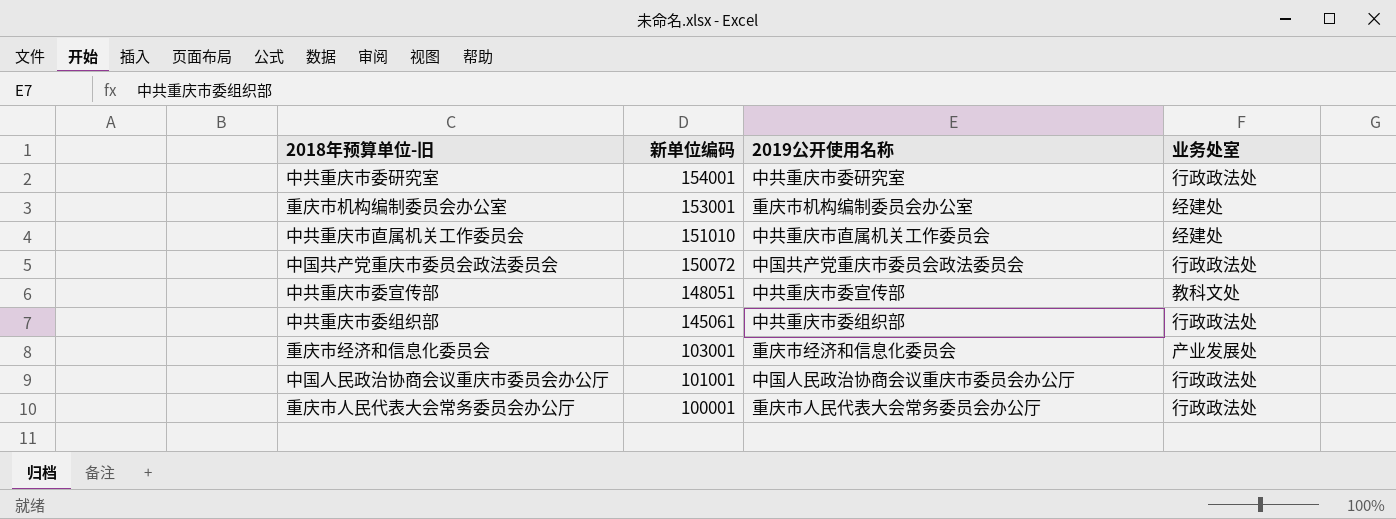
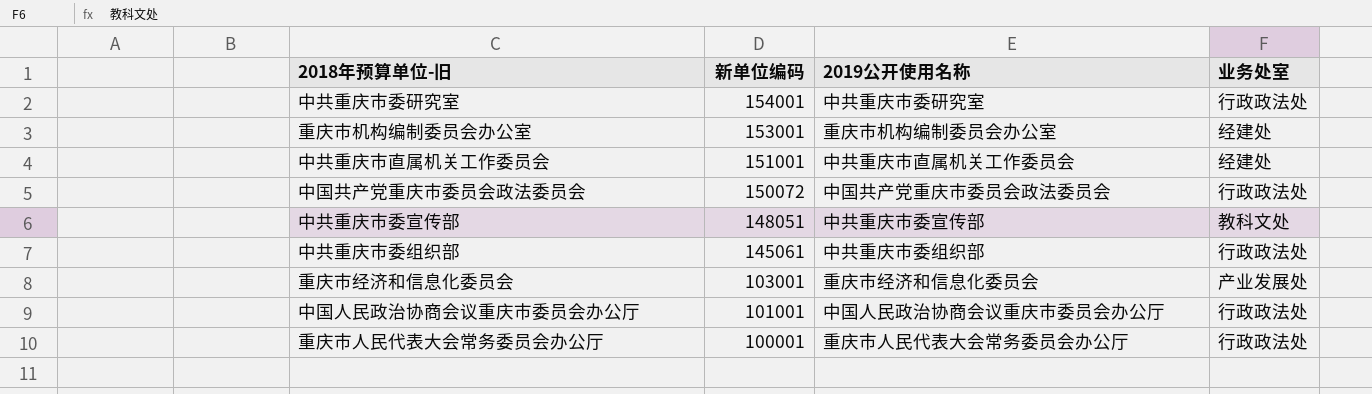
中共重庆市直属机关工作委员会 | 新单位编码: 151010 -> 151001

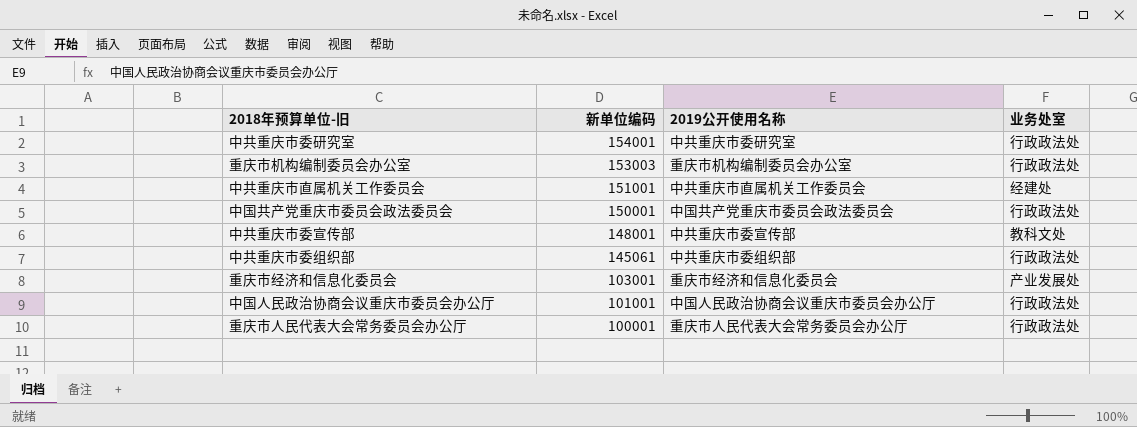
重庆市机构编制委员会办公室 | 新单位编码: 153001 -> 153003
重庆市机构编制委员会办公室 | 业务处室: 经建处 -> 行政政法处
中国共产党重庆市委员会政法委员会 | 新单位编码: 150072 -> 150001
中共重庆市委宣传部 | 新单位编码: 148051 -> 148001

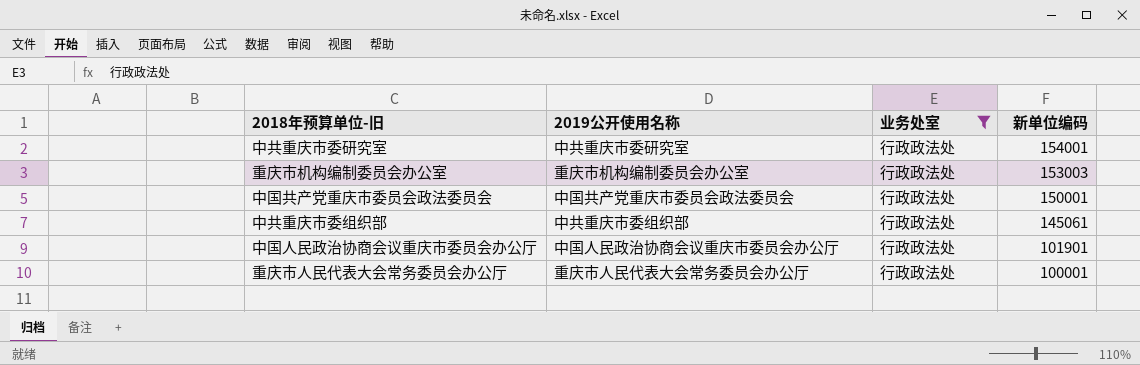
filter: none -> 业务处室 = 行政政法处
column 新单位编码 | position: 2 -> 4
中国人民政治协商会议重庆市委员会办公厅 | 新单位编码: 101001 -> 101901

